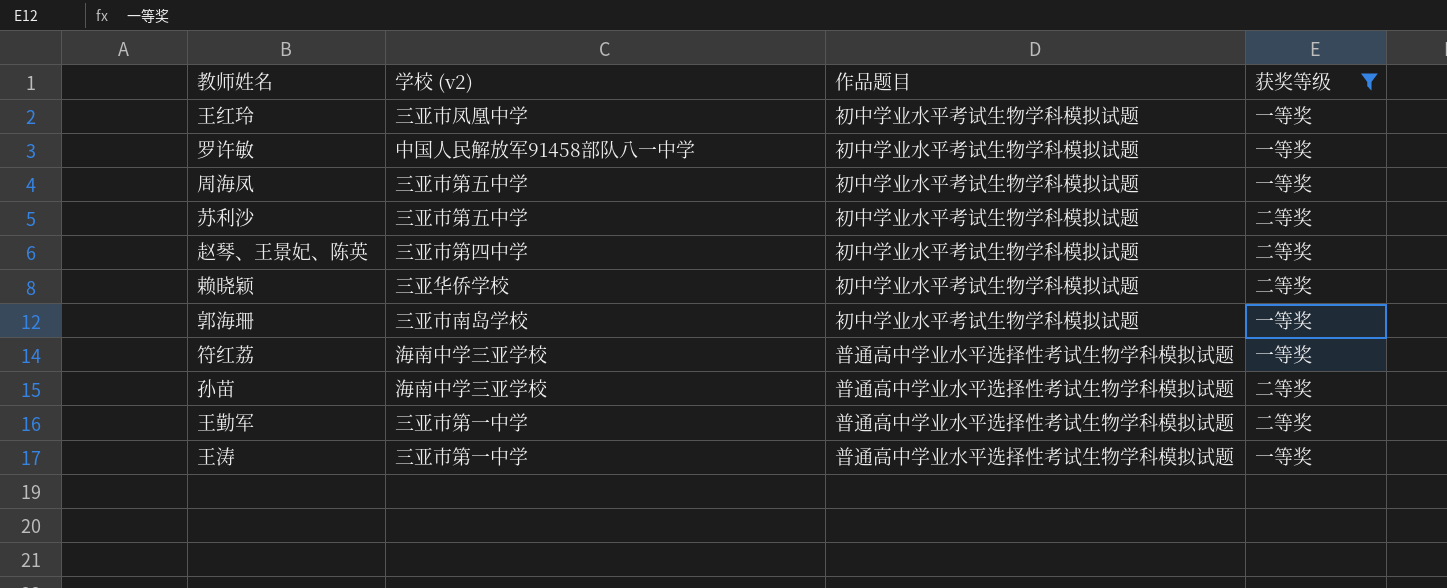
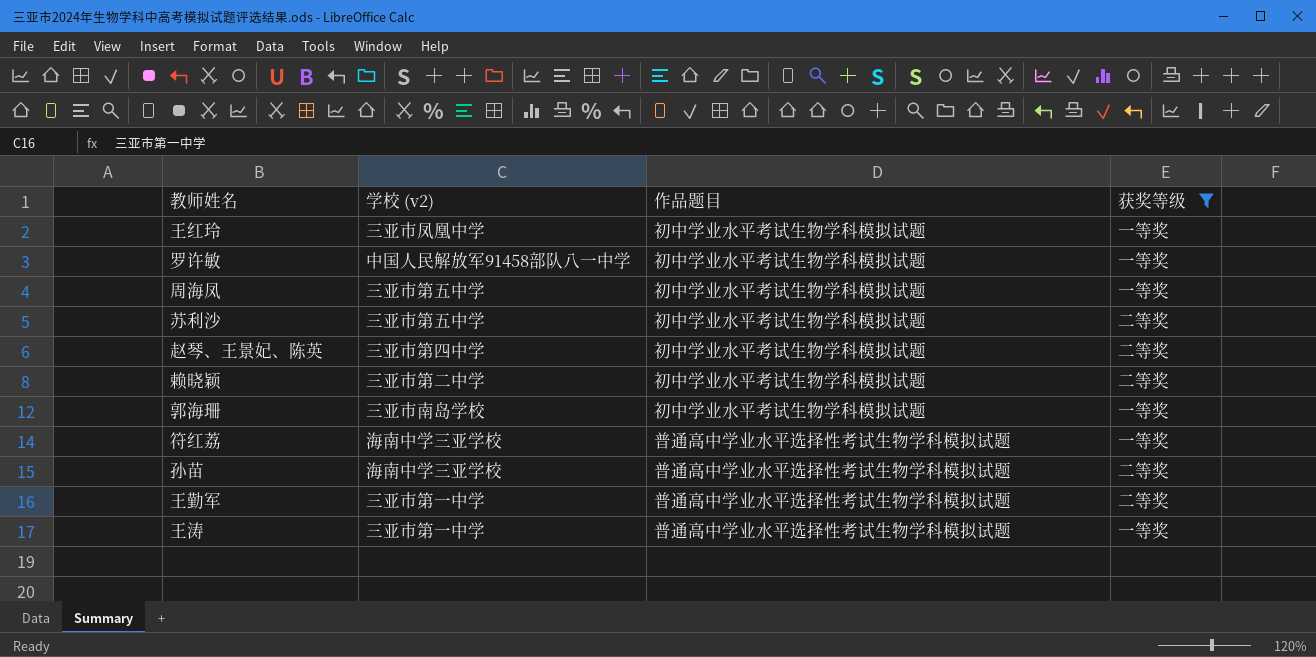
赖晓颖 | 学校 (v2): 三亚华侨学校 -> 三亚市第二中学

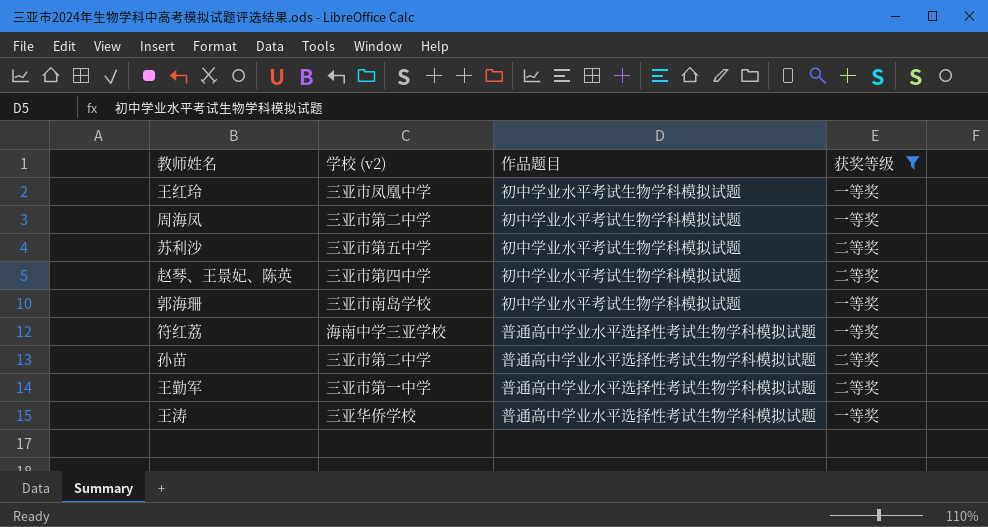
row 罗许敏: 中国人民解放军91458部队八一中学 | 初中学业水平考试生物学科模拟试题 | 一等奖 -> none
row 赖晓颖: 三亚市第二中学 | 初中学业水平考试生物学科模拟试题 | 二等奖 -> none
周海凤 | 学校 (v2): 三亚市第五中学 -> 三亚市第二中学
孙苗 | 学校 (v2): 海南中学三亚学校 -> 三亚市第二中学
王涛 | 学校 (v2): 三亚市第一中学 -> 三亚华侨学校

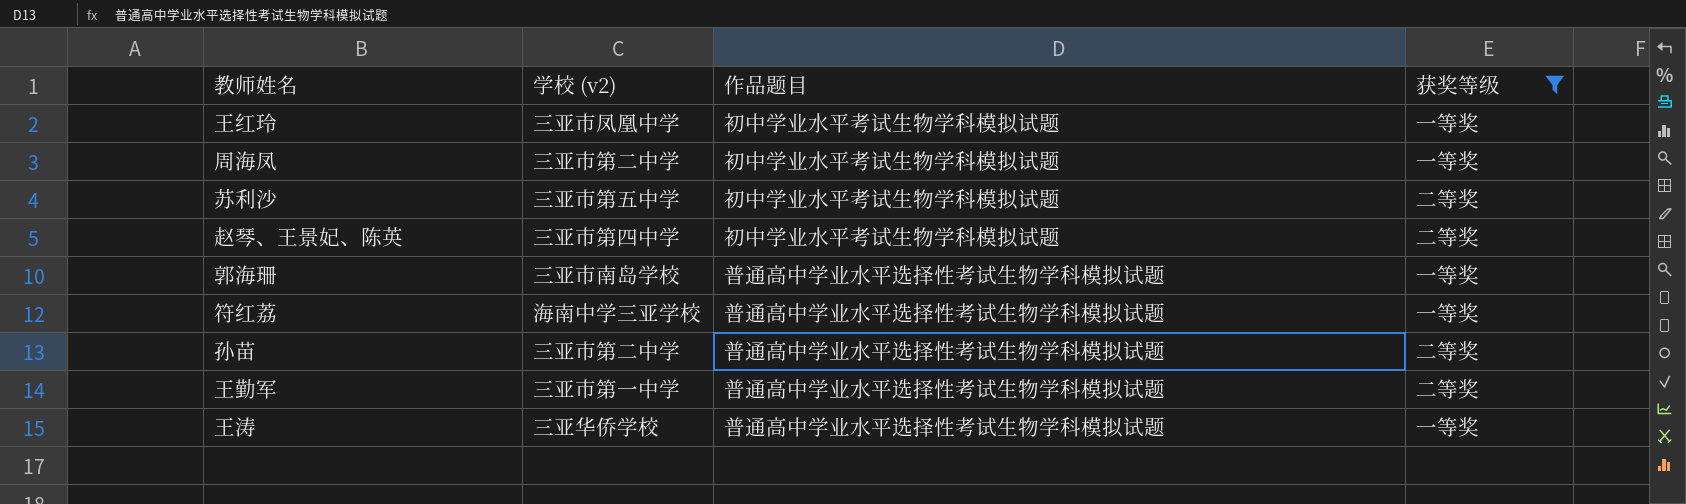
郭海珊 | 作品题目: 初中学业水平考试生物学科模拟试题 -> 普通高中学业水平选择性考试生物学科模拟试题

